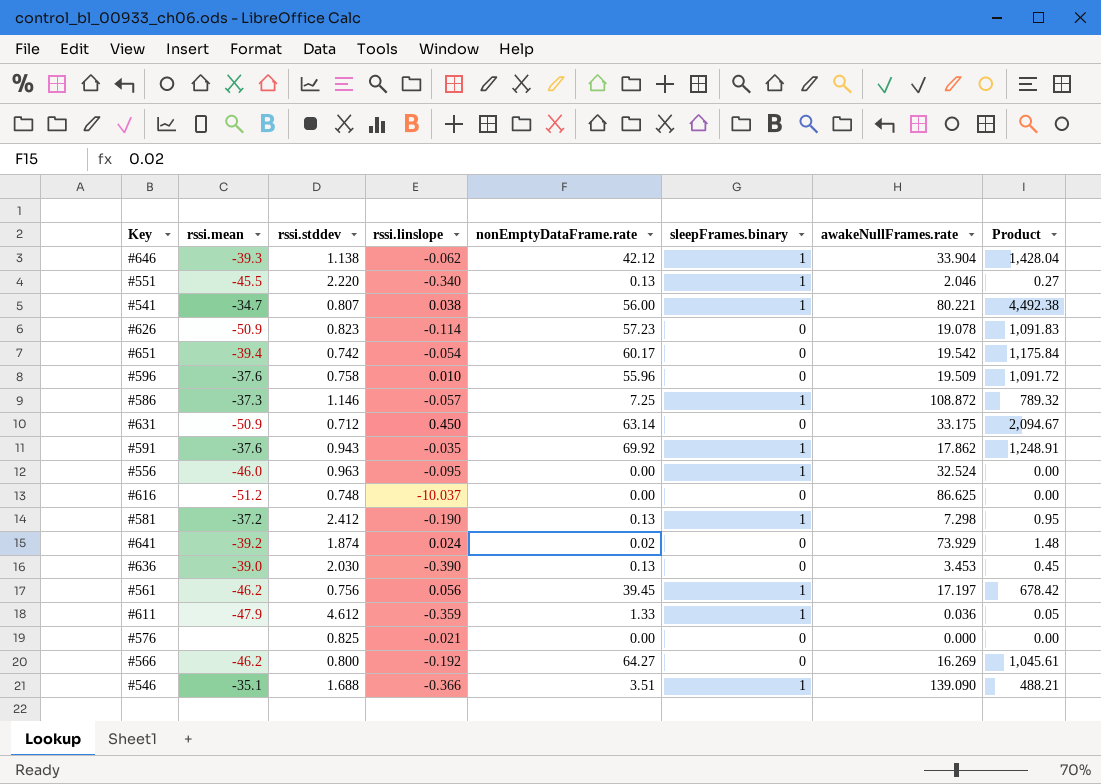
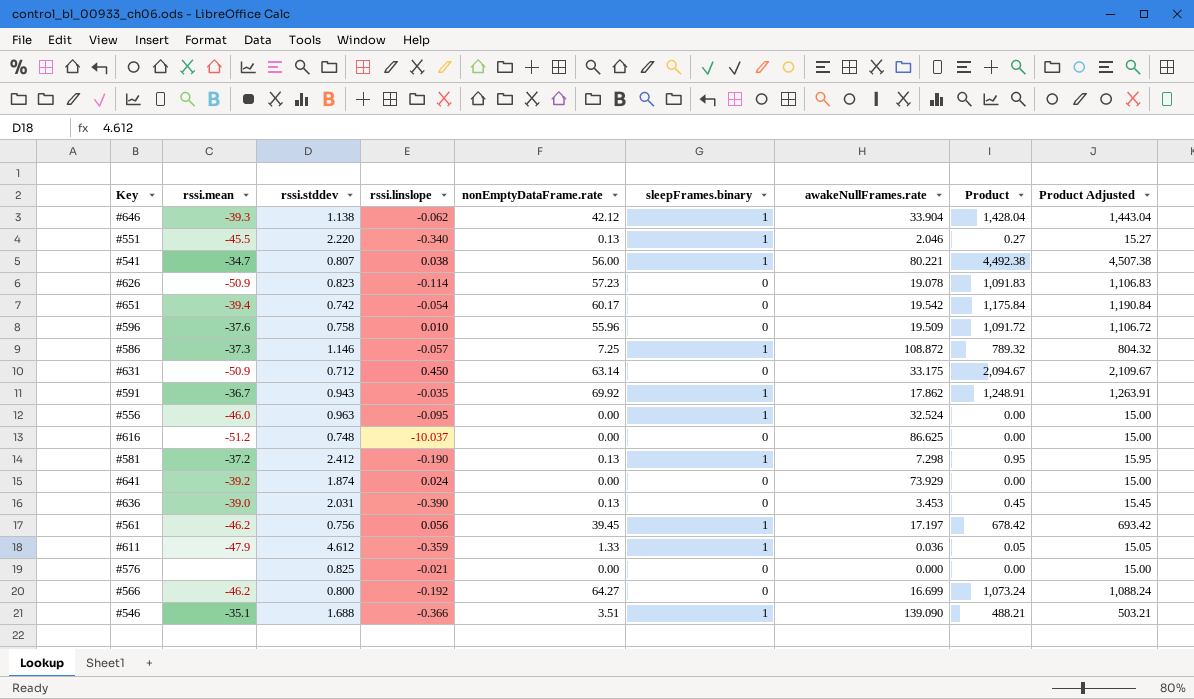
column Product Adjusted | formula: none -> [Product] + 15
#591 | rssi.mean: -37.6 -> -36.7
#641 | nonEmptyDataFrame.rate: 0.02 -> 0.00
#641 | Product: 1.48 -> 0.00
#636 | rssi.stddev: 2.030 -> 2.031
#566 | awakeNullFrames.rate: 16.269 -> 16.699
#566 | Product: 1,045.61 -> 1,073.24

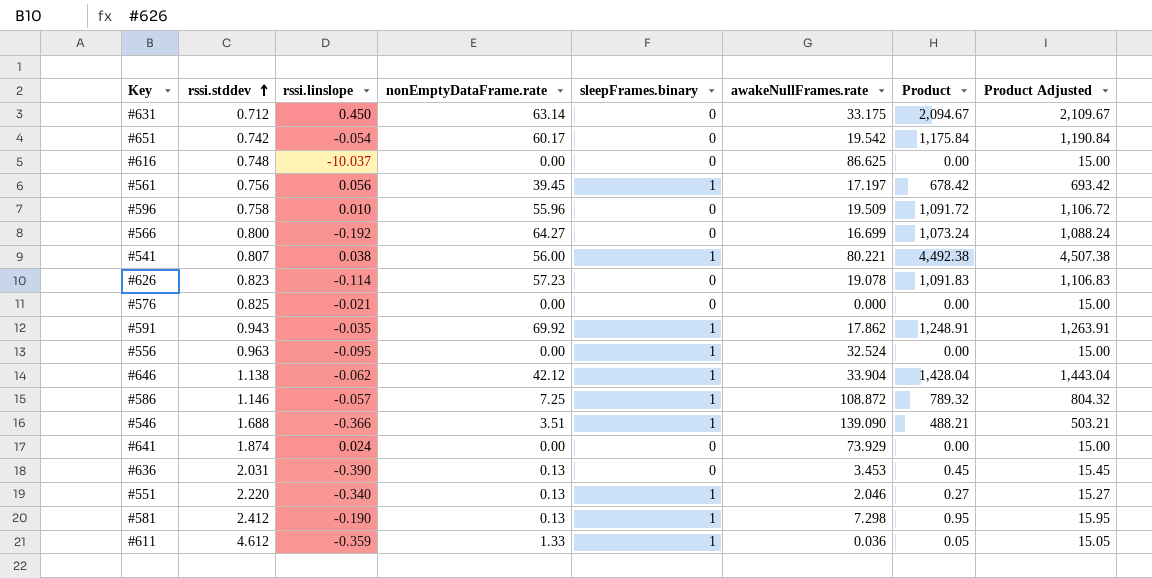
row order: none -> rssi.stddev ascending
column rssi.mean | position: 2 -> none

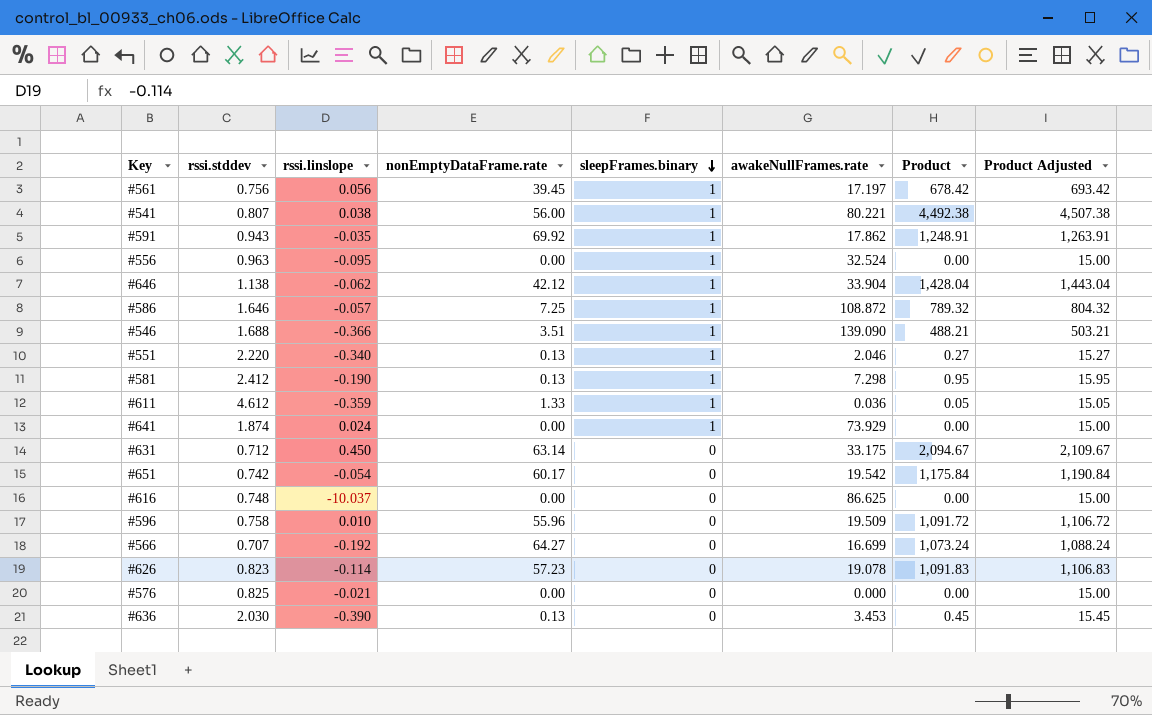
row order: rssi.stddev ascending -> sleepFrames.binary descending
#586 | rssi.stddev: 1.146 -> 1.646
#641 | sleepFrames.binary: 0 -> 1
#566 | rssi.stddev: 0.800 -> 0.707
#636 | rssi.stddev: 2.031 -> 2.030

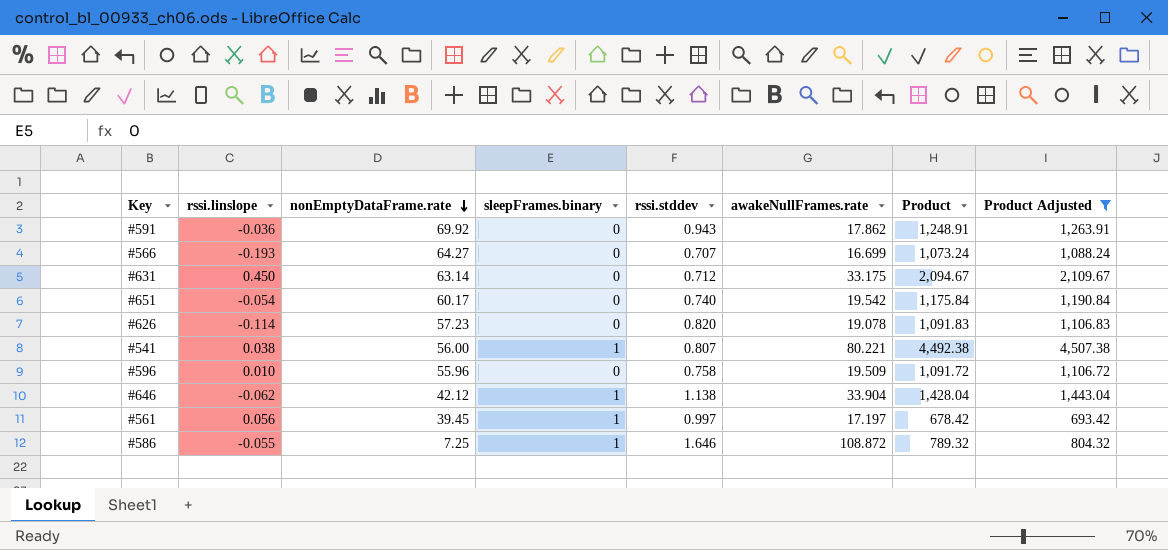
filter: none -> Product Adjusted >= 693.42
row order: sleepFrames.binary descending -> nonEmptyDataFrame.rate descending
column rssi.stddev | position: 2 -> 5
#591 | rssi.linslope: -0.035 -> -0.036
#591 | sleepFrames.binary: 1 -> 0
#566 | rssi.linslope: -0.192 -> -0.193
#651 | rssi.stddev: 0.742 -> 0.740
#626 | rssi.stddev: 0.823 -> 0.820
#561 | rssi.stddev: 0.756 -> 0.997
#586 | rssi.linslope: -0.057 -> -0.055

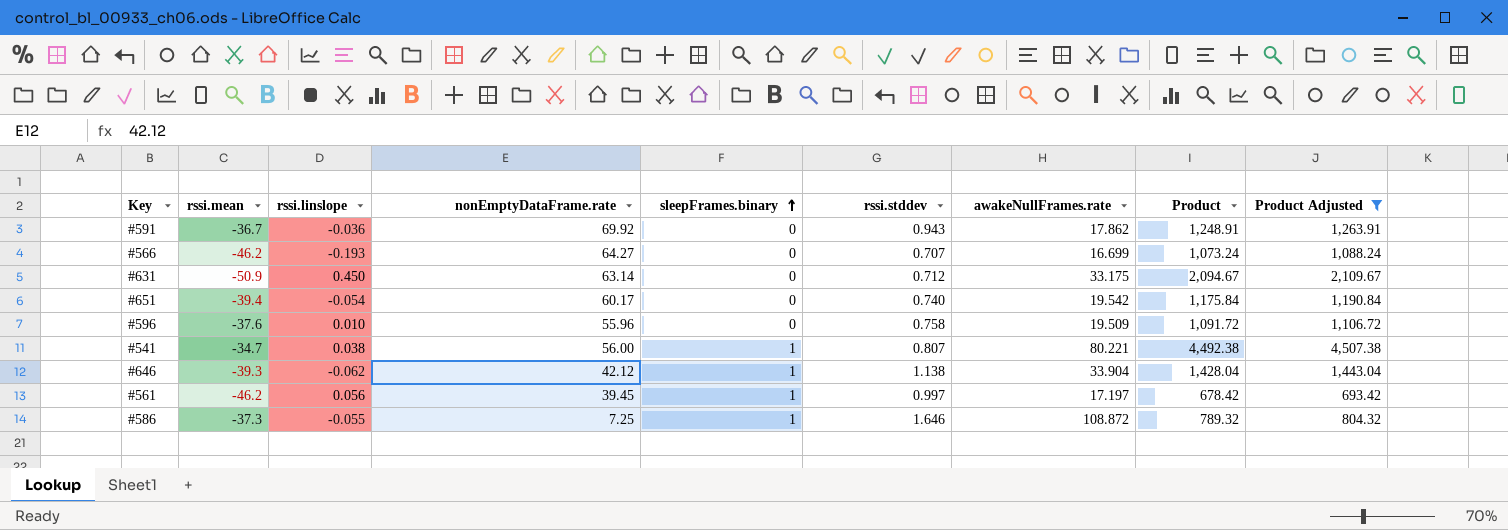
row order: nonEmptyDataFrame.rate descending -> sleepFrames.binary ascending
column rssi.mean | position: none -> 2
row #626: -0.114 | 57.23 | 0 | 0.820 | 19.078 | 1,091.83 | 1,106.83 -> none

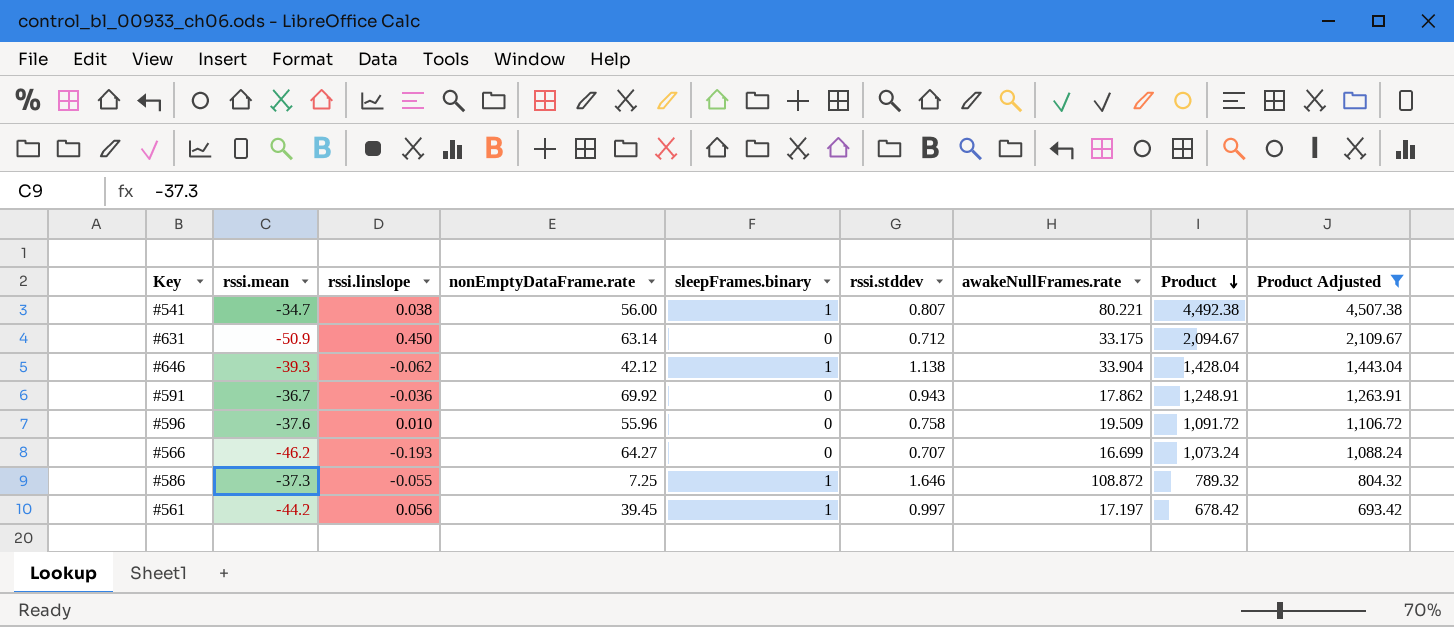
row order: sleepFrames.binary ascending -> Product descending
row #651: -39.4 | -0.054 | 60.17 | 0 | 0.740 | 19.542 | 1,175.84 | 1,190.84 -> none
#561 | rssi.mean: -46.2 -> -44.2

